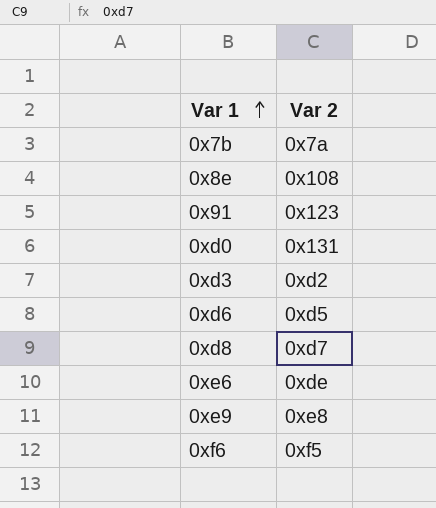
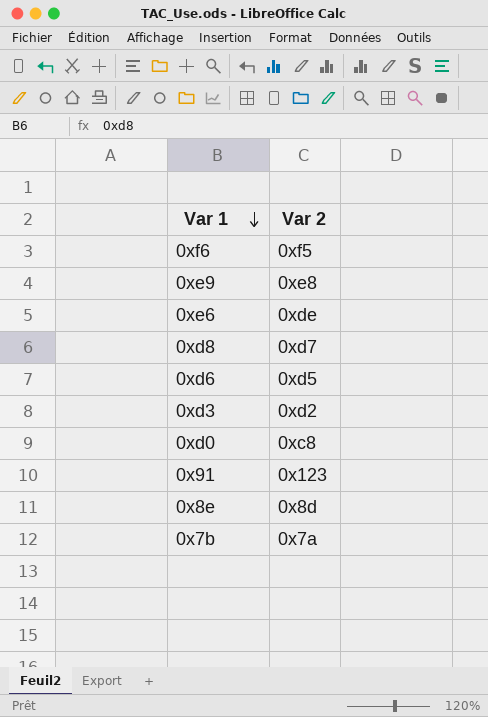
row order: Var 1 ascending -> Var 1 descending
0xd0 | Var 2: 0x131 -> 0xc8
0x8e | Var 2: 0x108 -> 0x8d

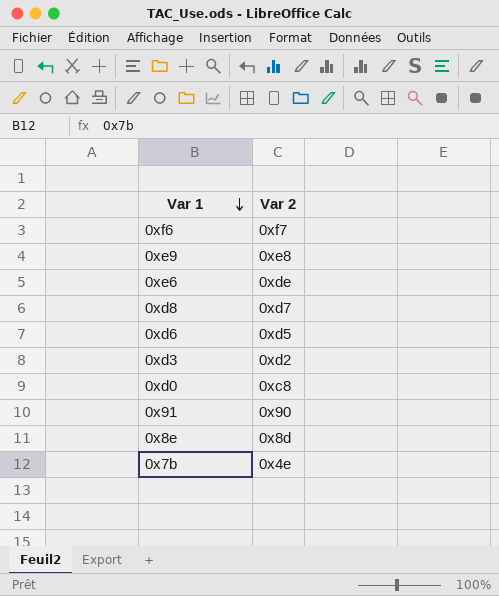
0xf6 | Var 2: 0xf5 -> 0xf7
0x91 | Var 2: 0x123 -> 0x90
0x7b | Var 2: 0x7a -> 0x4e

